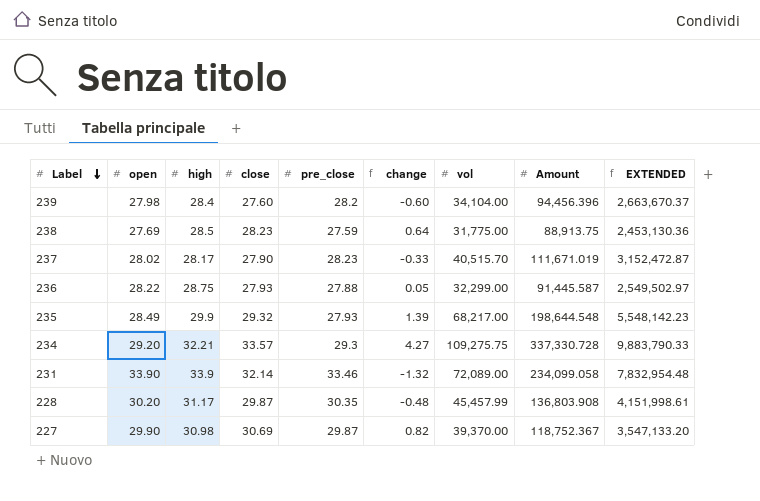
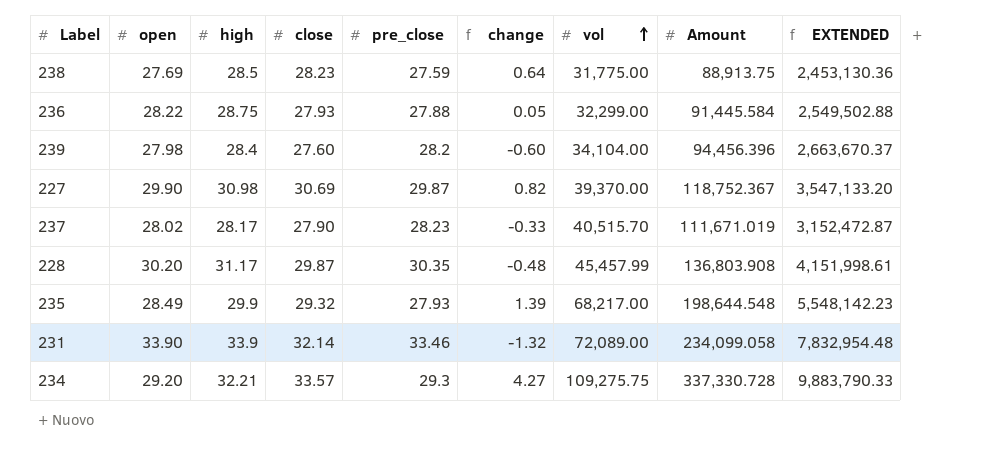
row order: Label descending -> vol ascending
236 | Amount: 91,445.587 -> 91,445.584
236 | EXTENDED: 2,549,502.97 -> 2,549,502.88

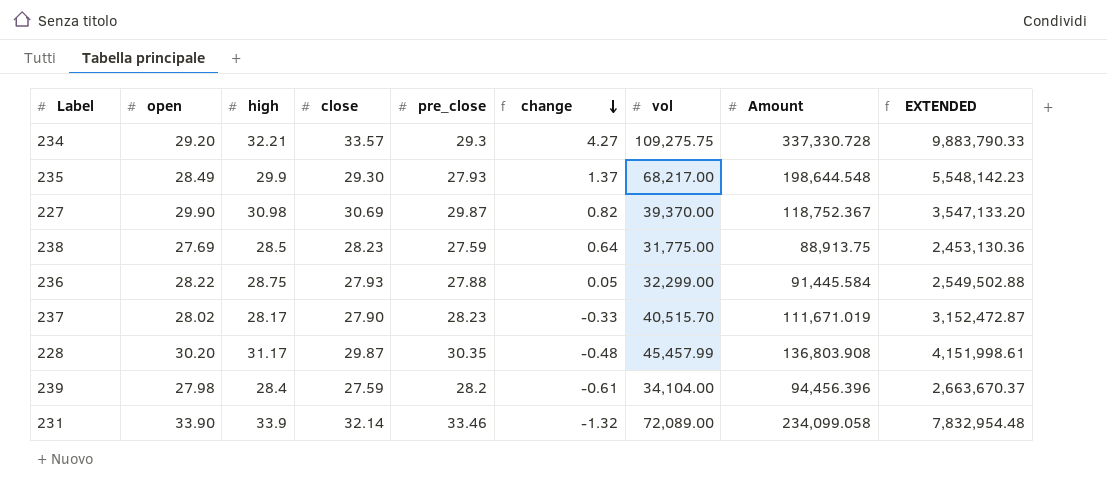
row order: vol ascending -> change descending
235 | close: 29.32 -> 29.30
235 | change: 1.39 -> 1.37
239 | close: 27.60 -> 27.59
239 | change: -0.60 -> -0.61

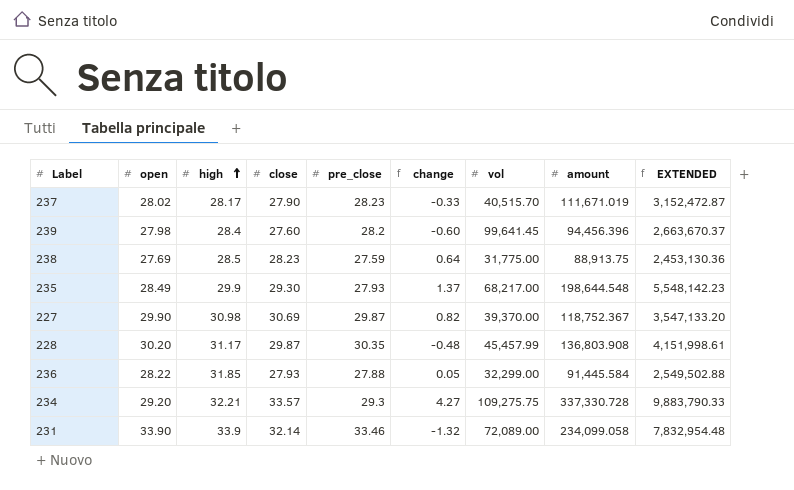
row order: change descending -> high ascending
column name: Amount -> amount
239 | close: 27.59 -> 27.60
239 | change: -0.61 -> -0.60
239 | vol: 34,104.00 -> 99,641.45
236 | high: 28.75 -> 31.85

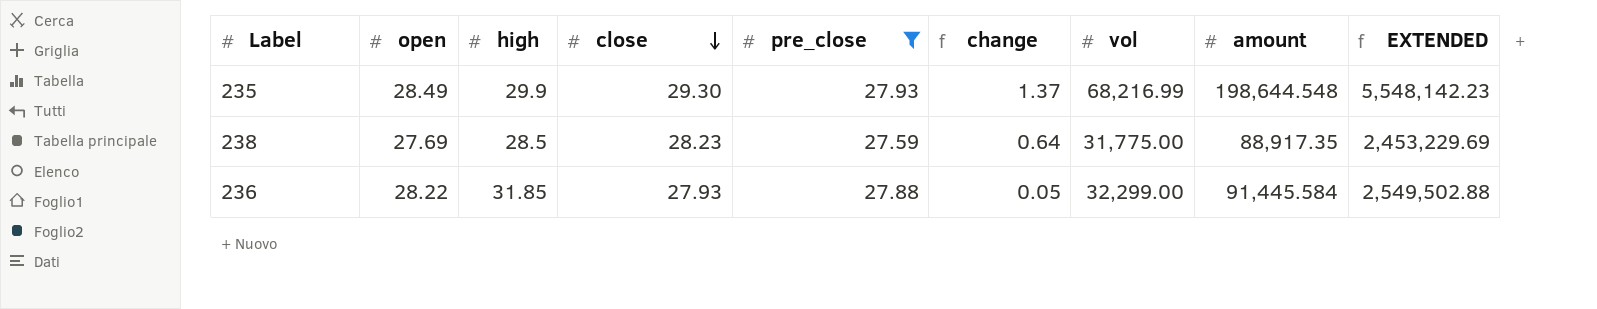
filter: none -> pre_close <= 27.93
row order: high ascending -> close descending
235 | vol: 68,217.00 -> 68,216.99
238 | amount: 88,913.75 -> 88,917.35
238 | EXTENDED: 2,453,130.36 -> 2,453,229.69

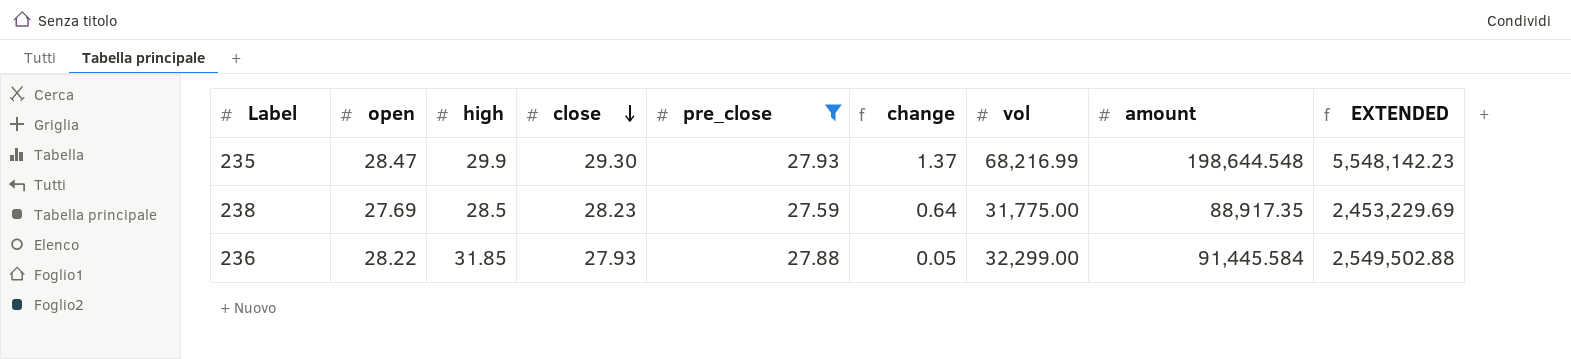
235 | open: 28.49 -> 28.47

